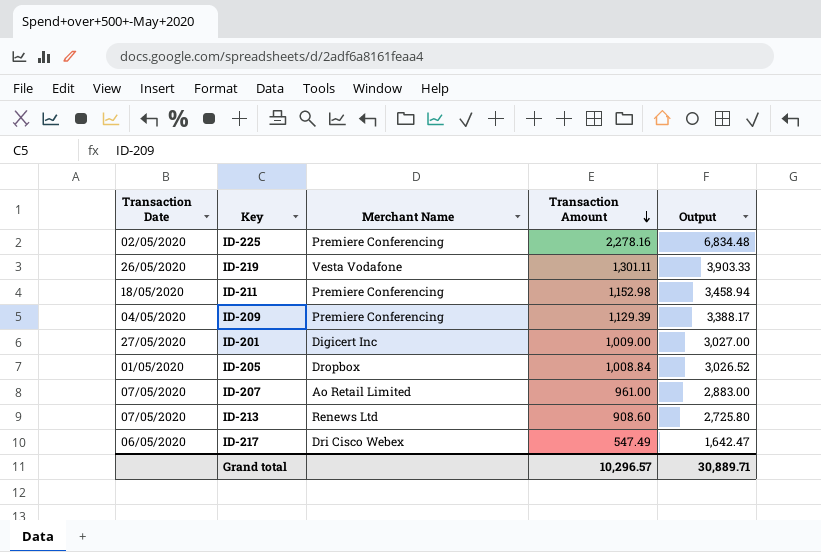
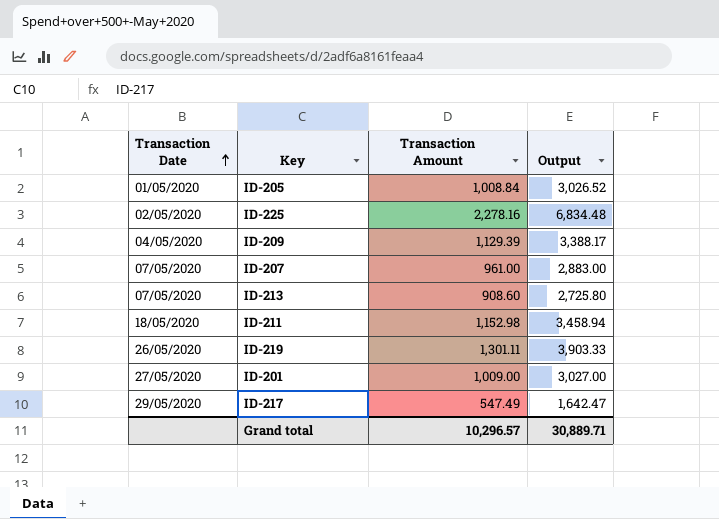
row order: Transaction Amount descending -> Transaction Date ascending
column Merchant Name | position: 3 -> none
ID-217 | Transaction Date: 06/05/2020 -> 29/05/2020

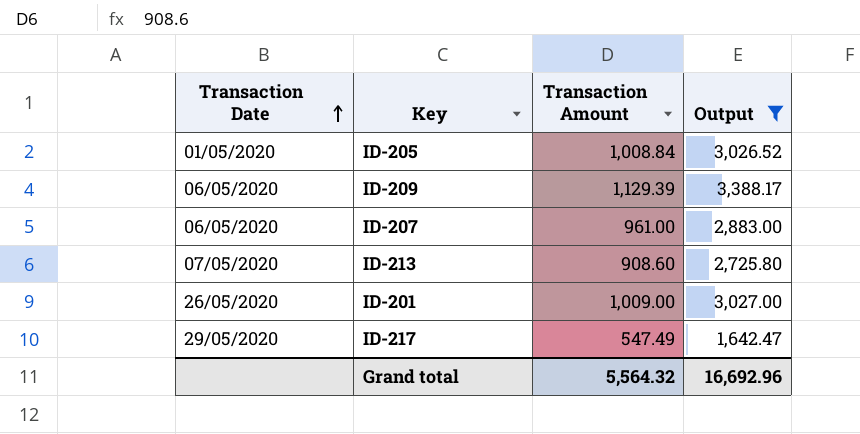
filter: none -> Output <= 3,388.17
ID-209 | Transaction Date: 04/05/2020 -> 06/05/2020
ID-207 | Transaction Date: 07/05/2020 -> 06/05/2020
ID-201 | Transaction Date: 27/05/2020 -> 26/05/2020
Grand total | Transaction Amount: 10,296.57 -> 5,564.32
Grand total | Output: 30,889.71 -> 16,692.96

